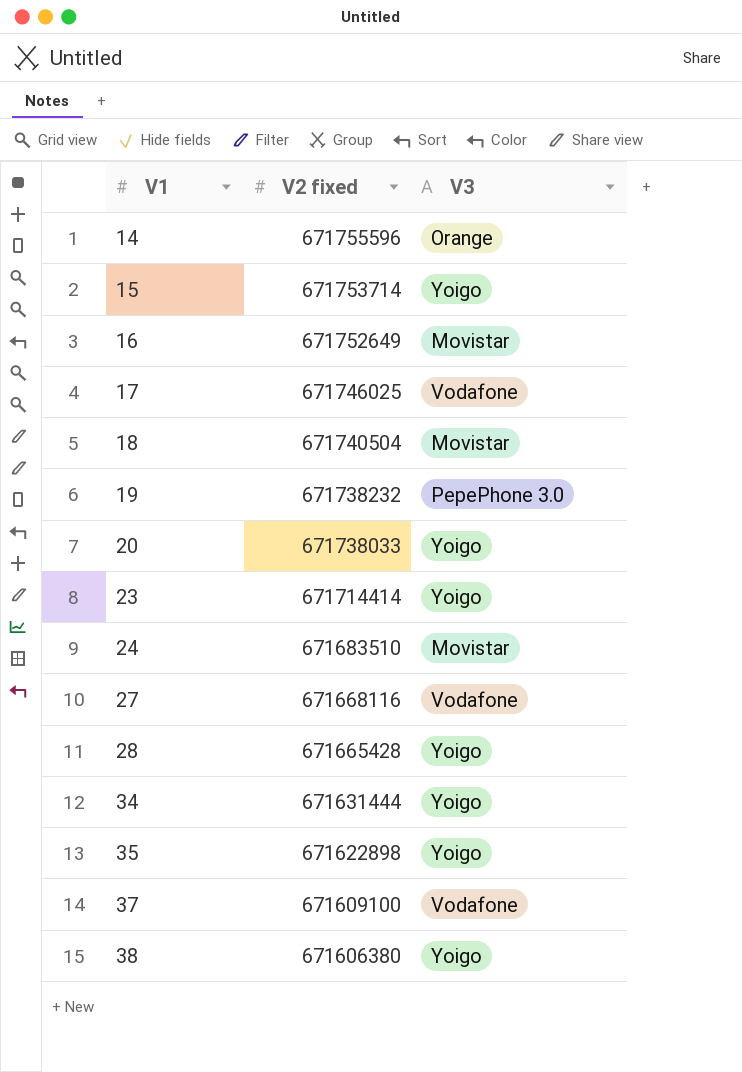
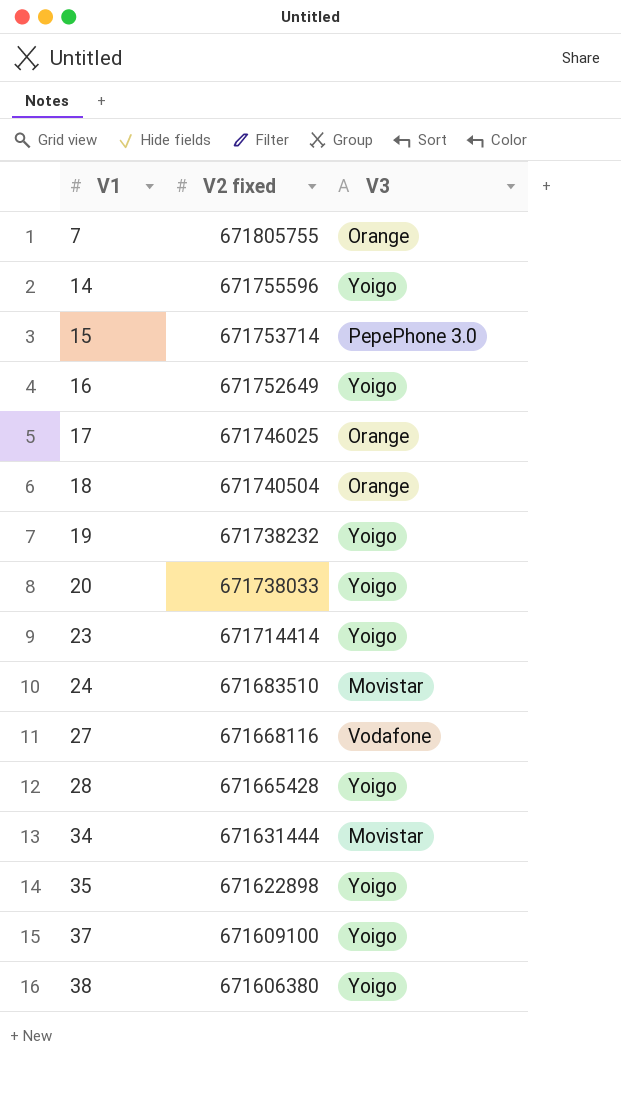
row 7: none -> 671805755 | Orange
14 | V3: Orange -> Yoigo
15 | V3: Yoigo -> PepePhone 3.0
16 | V3: Movistar -> Yoigo
17 | V3: Vodafone -> Orange
18 | V3: Movistar -> Orange
19 | V3: PepePhone 3.0 -> Yoigo
34 | V3: Yoigo -> Movistar
37 | V3: Vodafone -> Yoigo

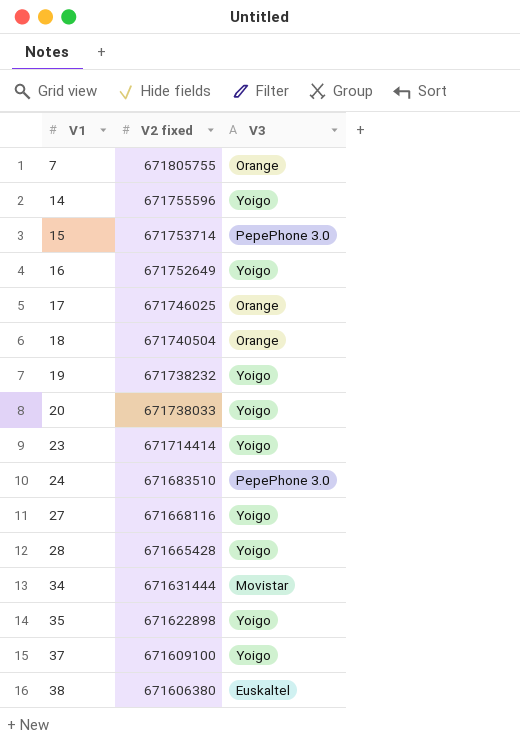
24 | V3: Movistar -> PepePhone 3.0
27 | V3: Vodafone -> Yoigo
38 | V3: Yoigo -> Euskaltel

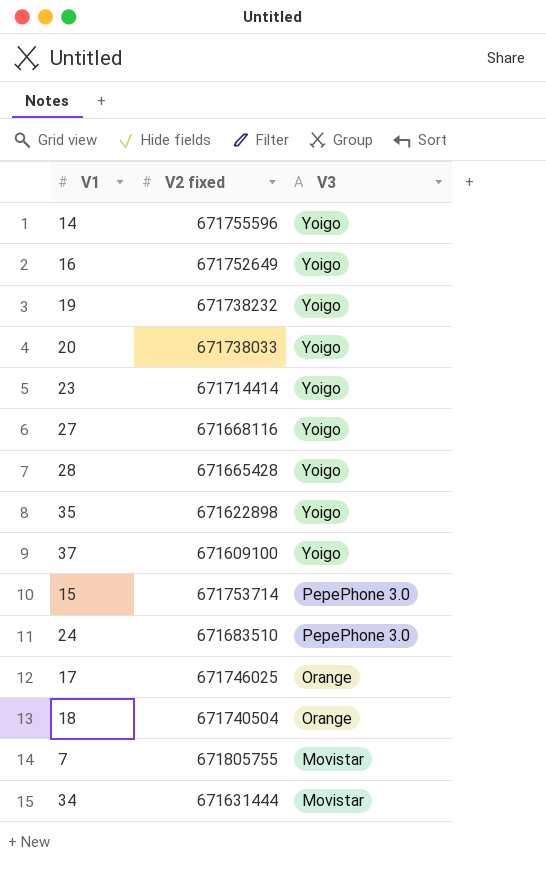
row order: V1 ascending -> V3 descending
row 38: 671606380 | Euskaltel -> none
7 | V3: Orange -> Movistar

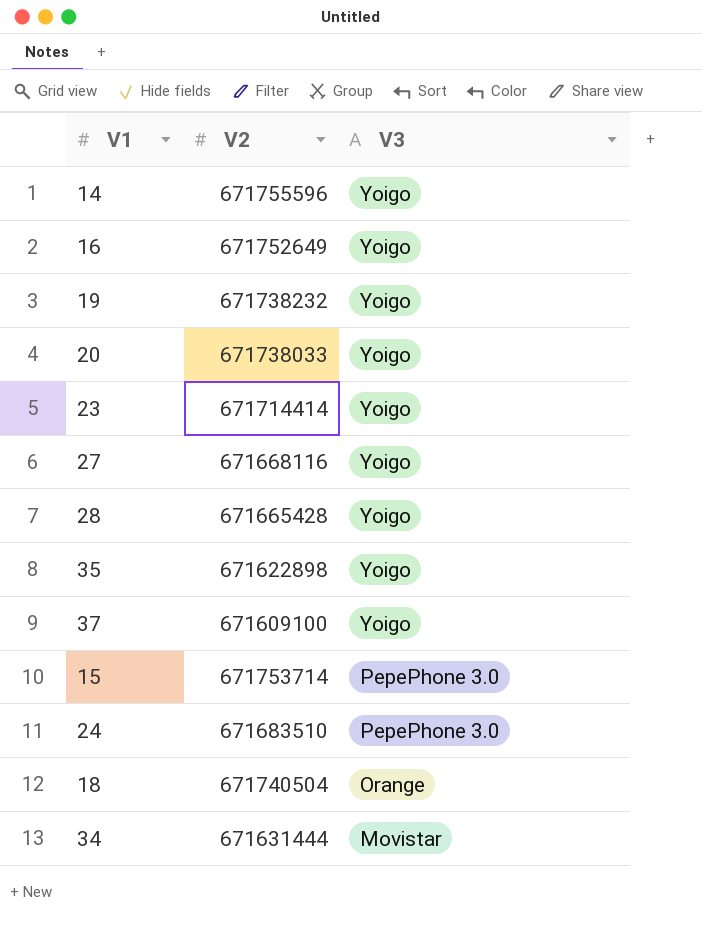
column name: V2 fixed -> V2
row 17: 671746025 | Orange -> none
row 7: 671805755 | Movistar -> none

